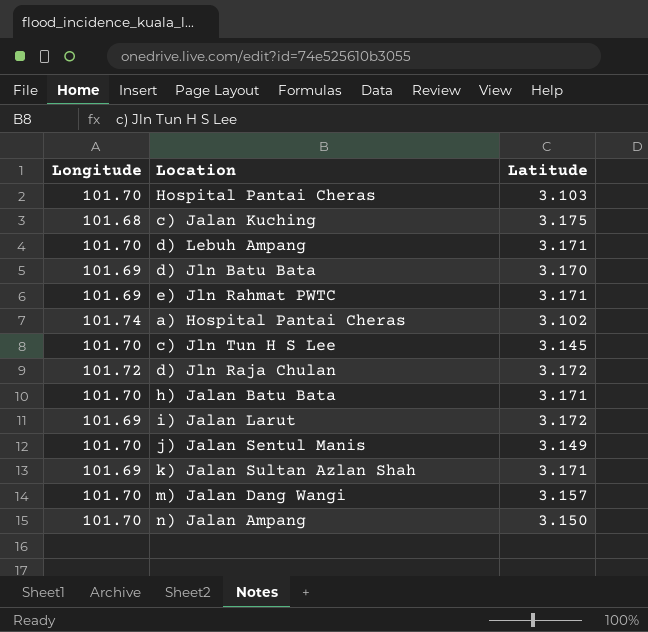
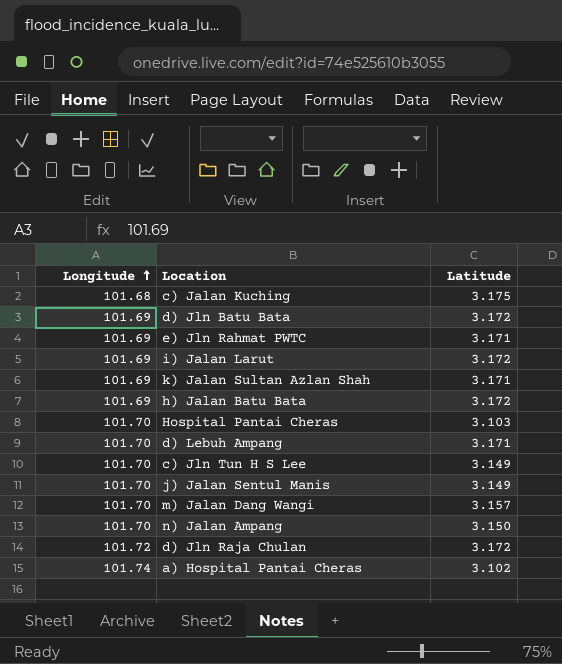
row order: none -> Longitude ascending
d) Jln Batu Bata | Latitude: 3.170 -> 3.172
h) Jalan Batu Bata | Longitude: 101.70 -> 101.69
h) Jalan Batu Bata | Latitude: 3.171 -> 3.172
c) Jln Tun H S Lee | Latitude: 3.145 -> 3.149

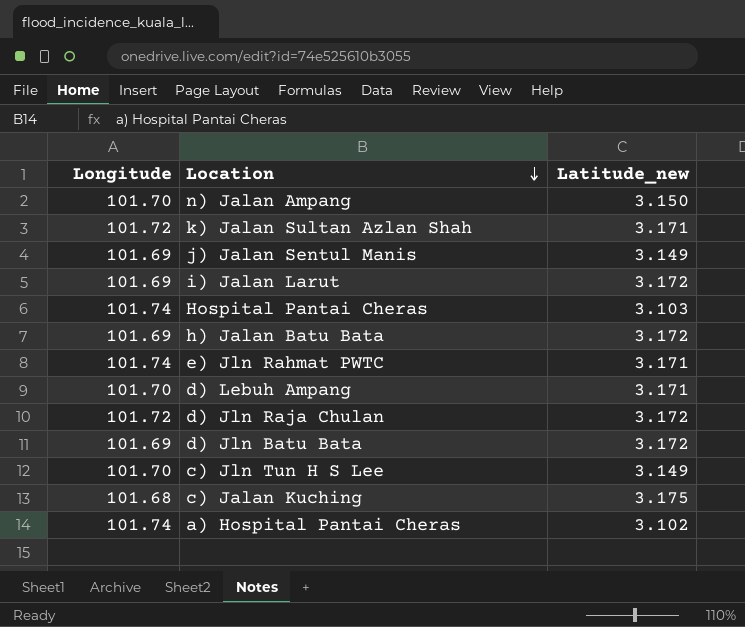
row order: Longitude ascending -> Location descending
column name: Latitude -> Latitude_new
row m) Jalan Dang Wangi: 101.70 | 3.157 -> none
k) Jalan Sultan Azlan Shah | Longitude: 101.69 -> 101.72
j) Jalan Sentul Manis | Longitude: 101.70 -> 101.69
Hospital Pantai Cheras | Longitude: 101.70 -> 101.74
e) Jln Rahmat PWTC | Longitude: 101.69 -> 101.74

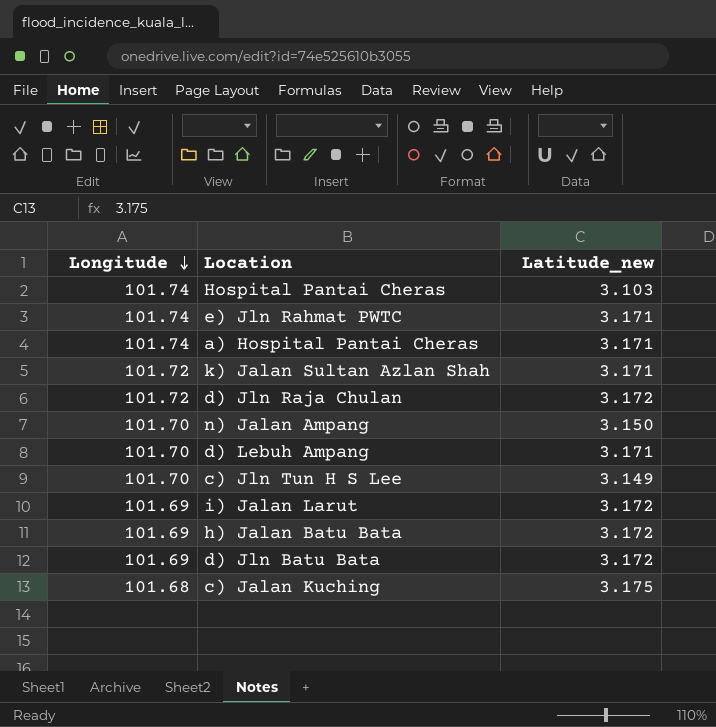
row order: Location descending -> Longitude descending
row j) Jalan Sentul Manis: 101.69 | 3.149 -> none
a) Hospital Pantai Cheras | Latitude_new: 3.102 -> 3.171

